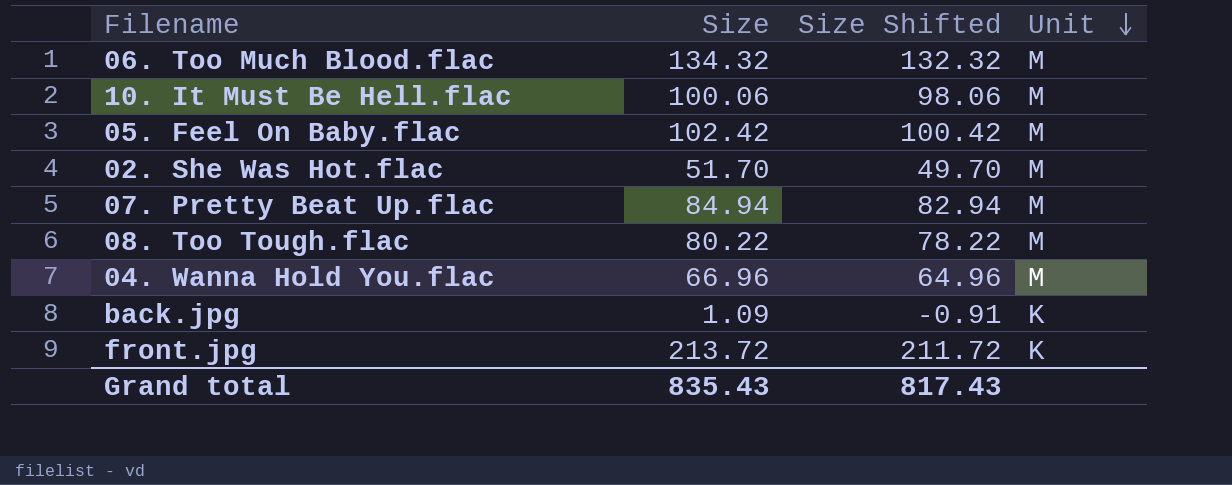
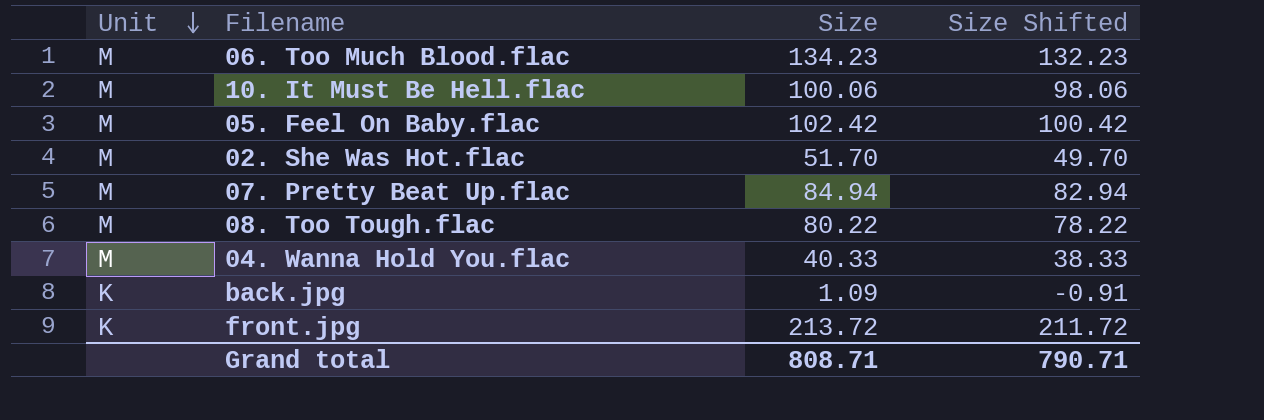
column Unit | position: 4 -> 1
06. Too Much Blood.flac | Size: 134.32 -> 134.23
06. Too Much Blood.flac | Size Shifted: 132.32 -> 132.23
04. Wanna Hold You.flac | Size: 66.96 -> 40.33
04. Wanna Hold You.flac | Size Shifted: 64.96 -> 38.33
Grand total | Size: 835.43 -> 808.71
Grand total | Size Shifted: 817.43 -> 790.71

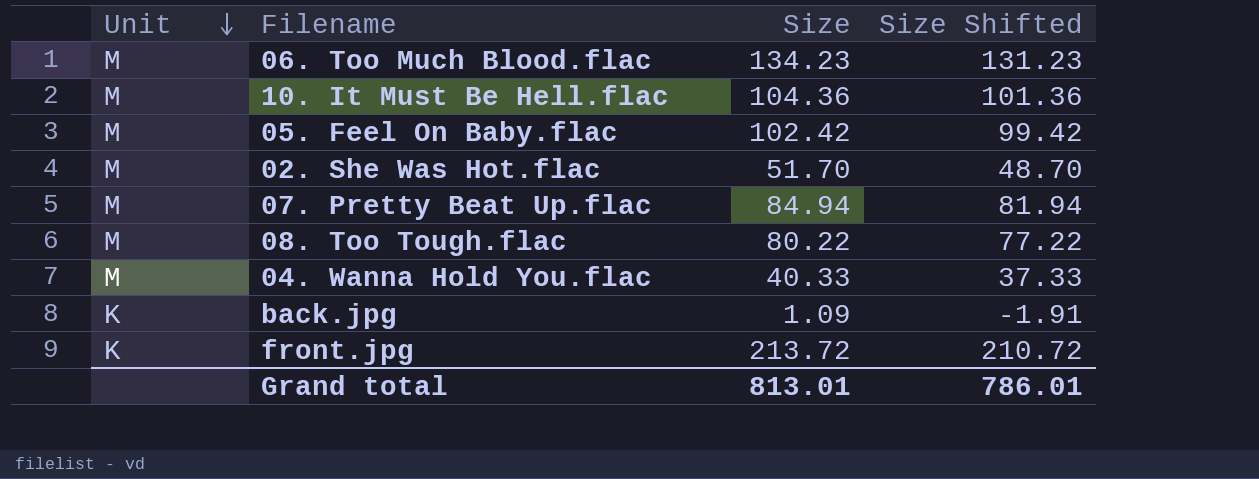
column Size Shifted | formula: [Size] - 2 -> [Size] - 3
10. It Must Be Hell.flac | Size: 100.06 -> 104.36
Grand total | Size: 808.71 -> 813.01
Grand total | Size Shifted: 790.71 -> 786.01

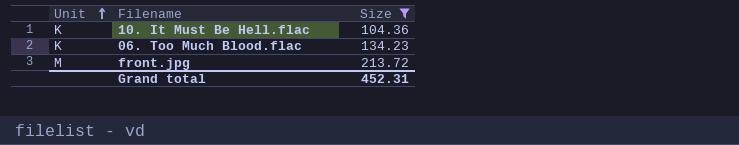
filter: none -> Size >= 104.36
row order: Unit descending -> Unit ascending
column Size Shifted | formula: [Size] - 3 -> none
10. It Must Be Hell.flac | Unit: M -> K
06. Too Much Blood.flac | Unit: M -> K
front.jpg | Unit: K -> M
Grand total | Size: 813.01 -> 452.31

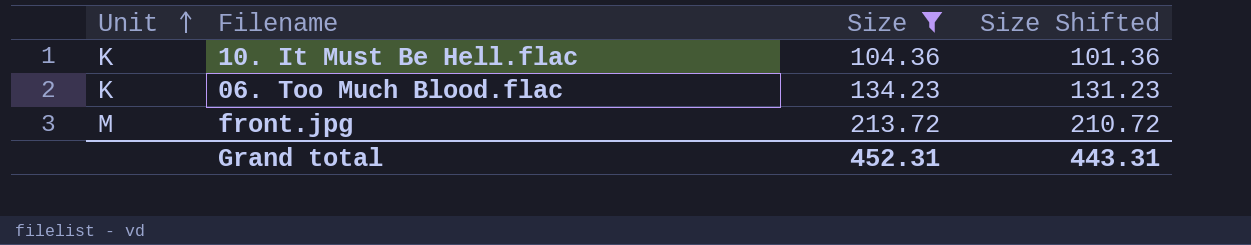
column Size Shifted | formula: none -> [Size] - 3

